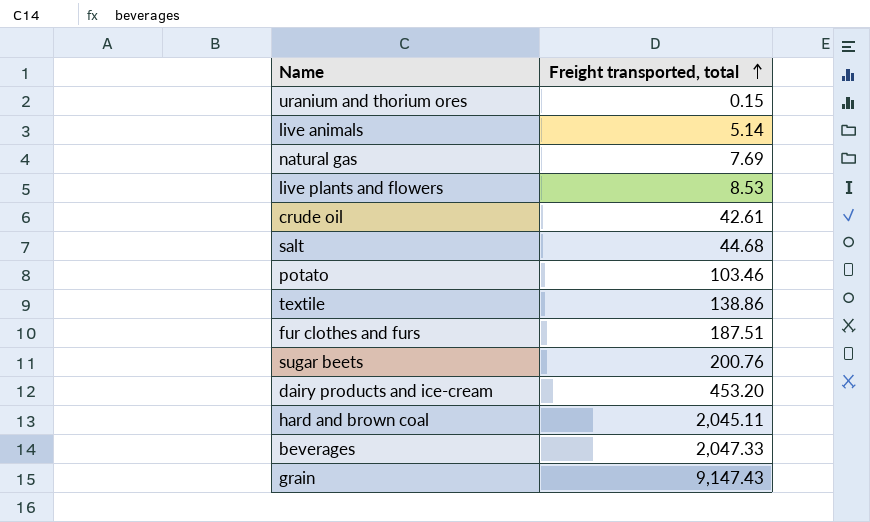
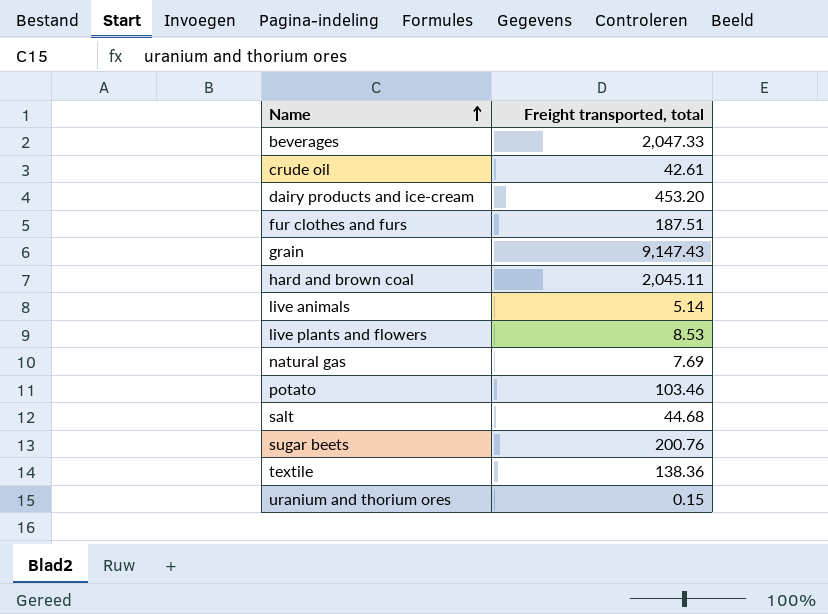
row order: Freight transported, total ascending -> Name ascending
textile | Freight transported, total: 138.86 -> 138.36

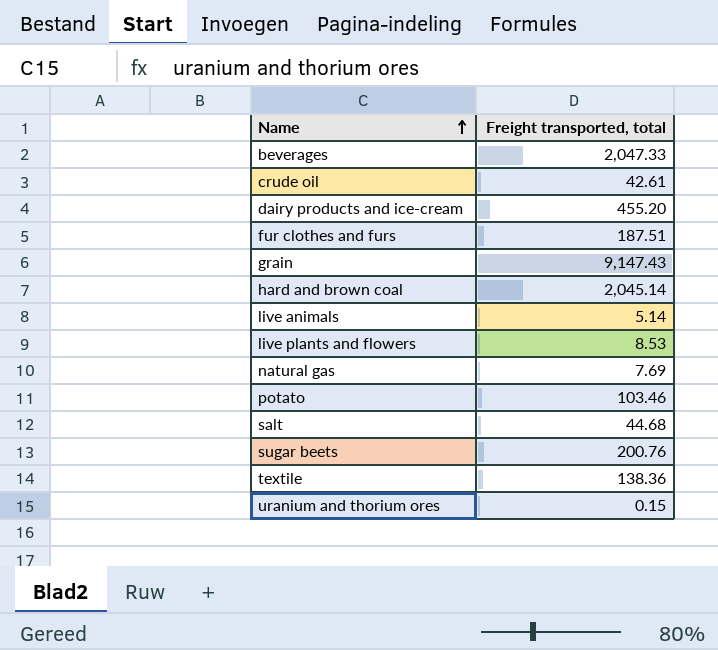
dairy products and ice-cream | Freight transported, total: 453.20 -> 455.20
hard and brown coal | Freight transported, total: 2,045.11 -> 2,045.14

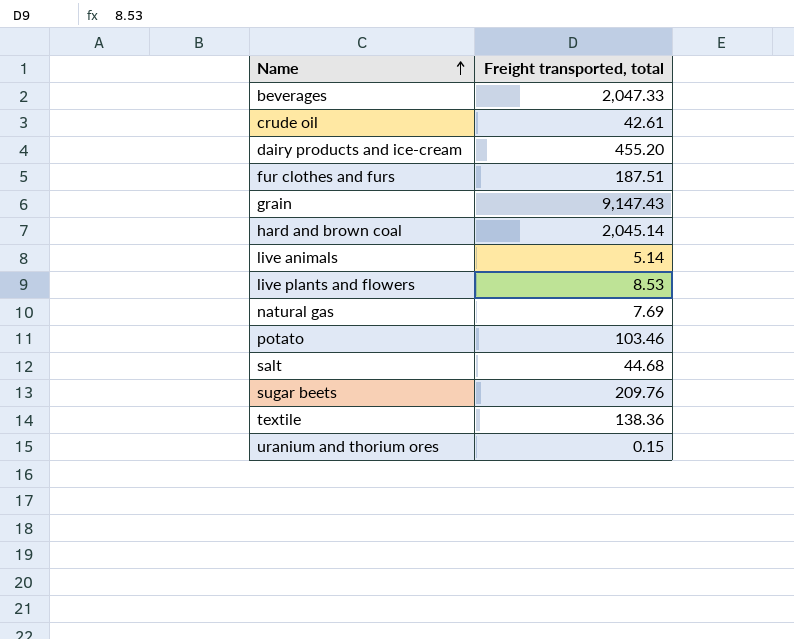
sugar beets | Freight transported, total: 200.76 -> 209.76

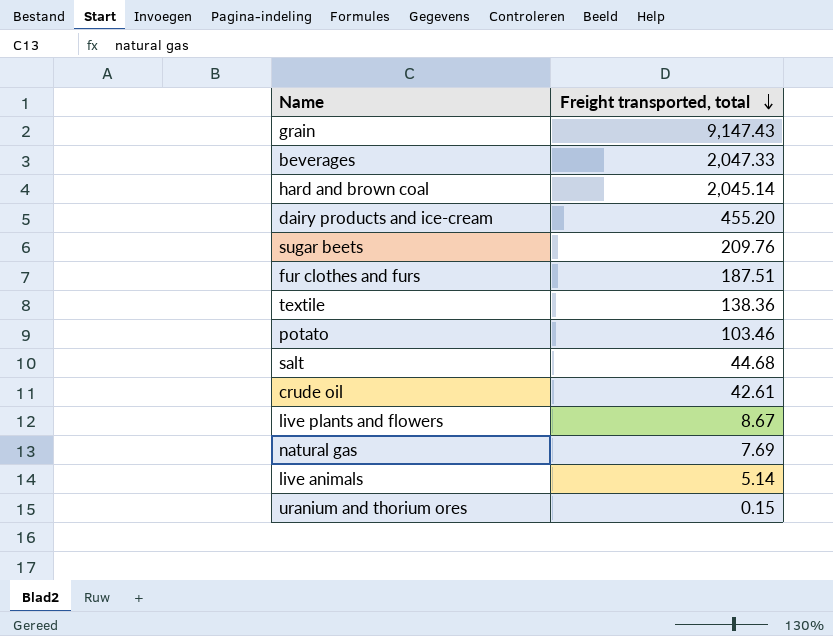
row order: Name ascending -> Freight transported, total descending
live plants and flowers | Freight transported, total: 8.53 -> 8.67

